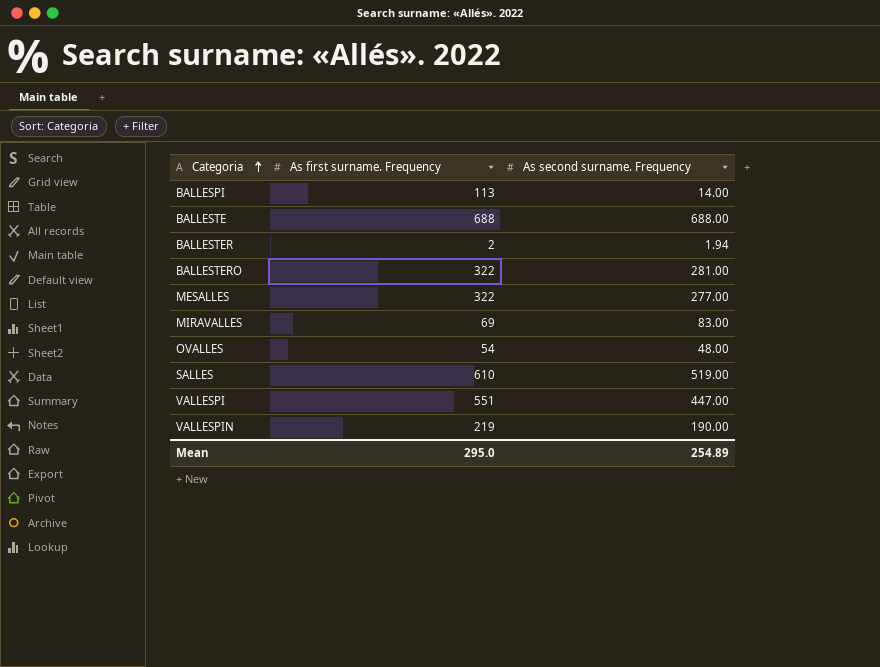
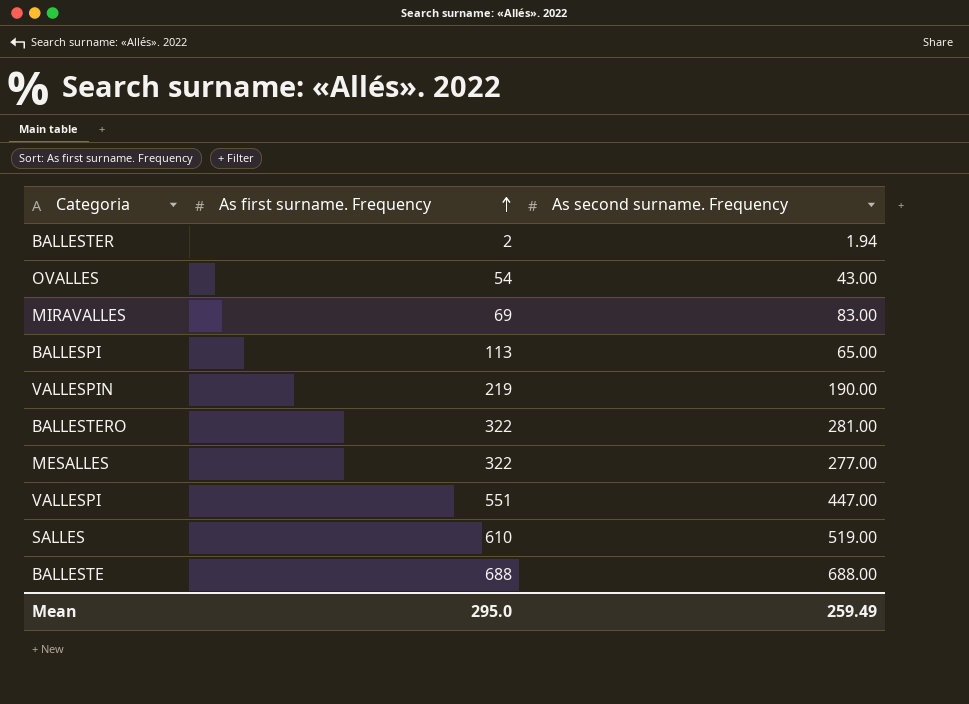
row order: Categoria ascending -> As first surname. Frequency ascending
OVALLES | As second surname. Frequency: 48.00 -> 43.00
BALLESPI | As second surname. Frequency: 14.00 -> 65.00
Mean | As second surname. Frequency: 254.89 -> 259.49

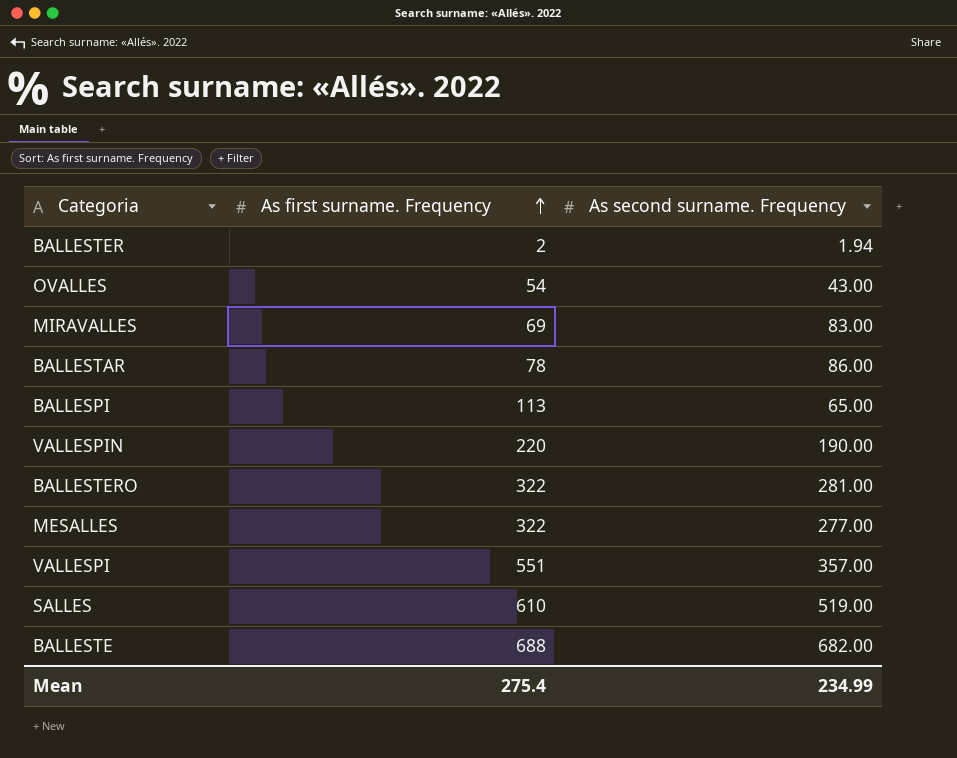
row BALLESTAR: none -> 78 | 86.00
VALLESPIN | As first surname. Frequency: 219 -> 220
VALLESPI | As second surname. Frequency: 447.00 -> 357.00
BALLESTE | As second surname. Frequency: 688.00 -> 682.00
Mean | As first surname. Frequency: 295.0 -> 275.4
Mean | As second surname. Frequency: 259.49 -> 234.99

